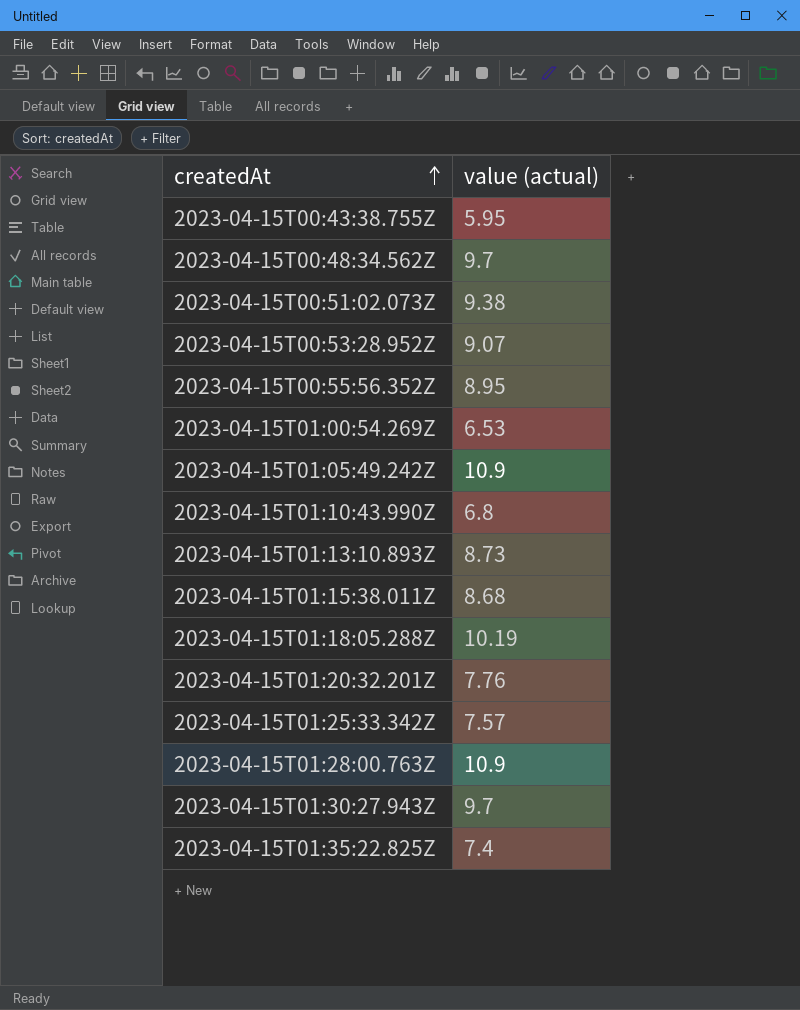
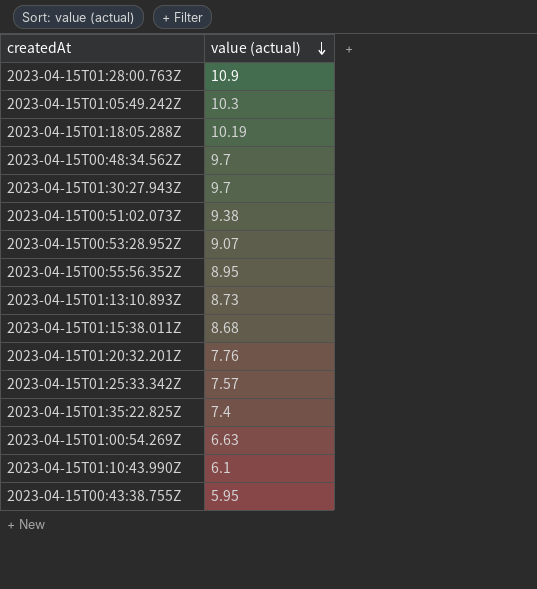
row order: createdAt ascending -> value (actual) descending
2023-04-15T01:05:49.242Z | value (actual): 10.9 -> 10.3
2023-04-15T01:00:54.269Z | value (actual): 6.53 -> 6.63
2023-04-15T01:10:43.990Z | value (actual): 6.8 -> 6.1

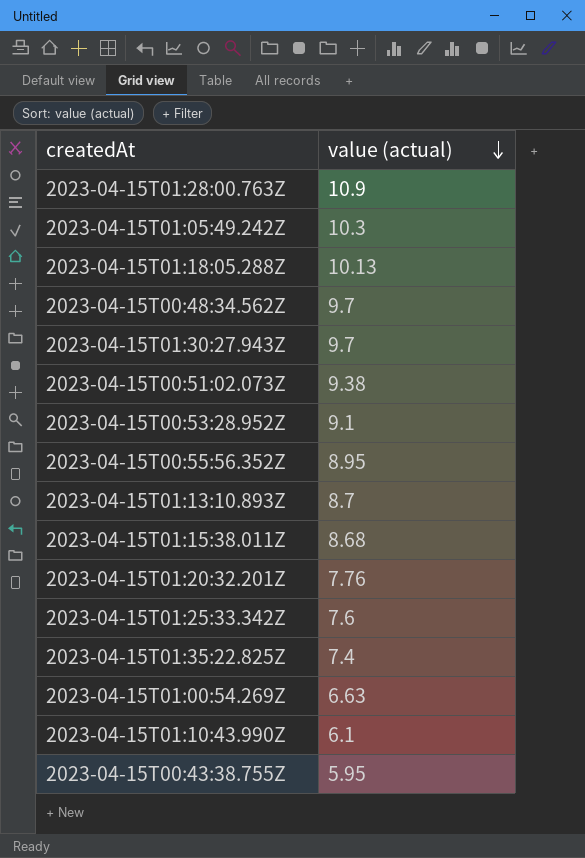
2023-04-15T01:18:05.288Z | value (actual): 10.19 -> 10.13
2023-04-15T00:53:28.952Z | value (actual): 9.07 -> 9.1
2023-04-15T01:13:10.893Z | value (actual): 8.73 -> 8.7
2023-04-15T01:25:33.342Z | value (actual): 7.57 -> 7.6

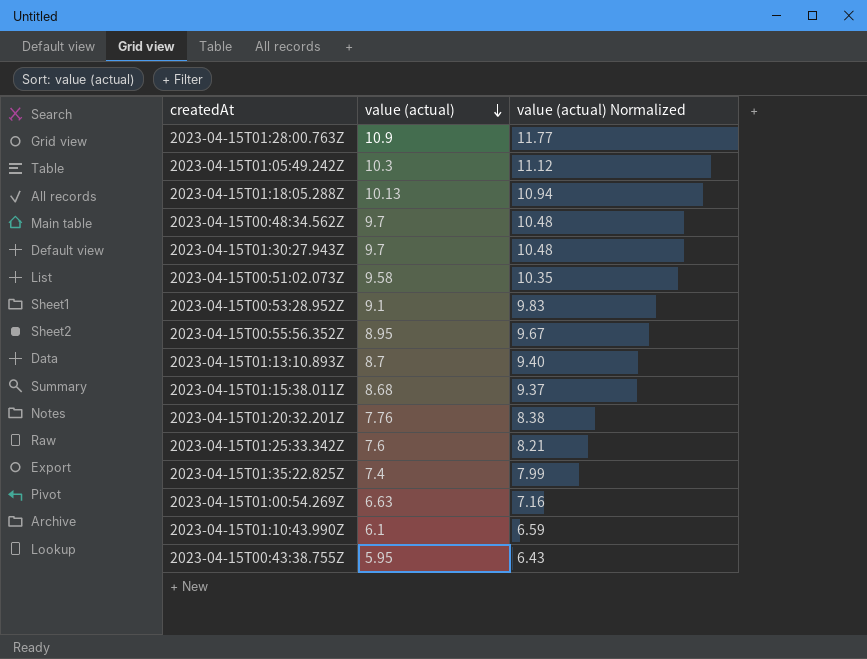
column value (actual) Normalized | formula: none -> [value (actual)] * 1.08
2023-04-15T00:51:02.073Z | value (actual): 9.38 -> 9.58

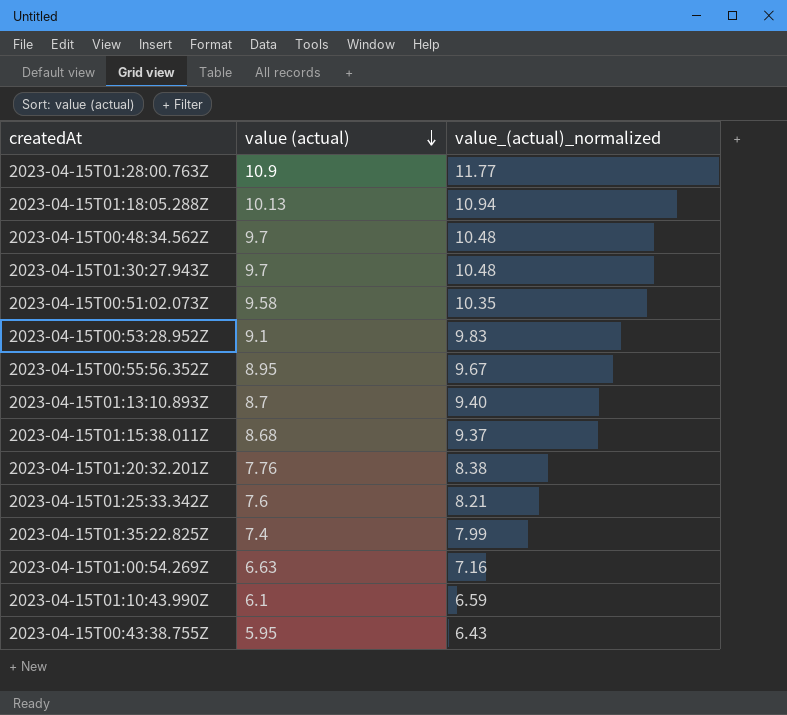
column name: value (actual) Normalized -> value_(actual)_normalized
row 2023-04-15T01:05:49.242Z: 10.3 | 11.12 -> none

